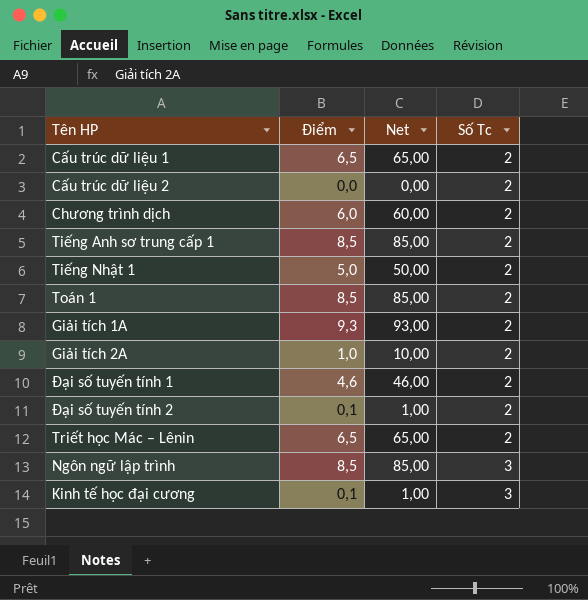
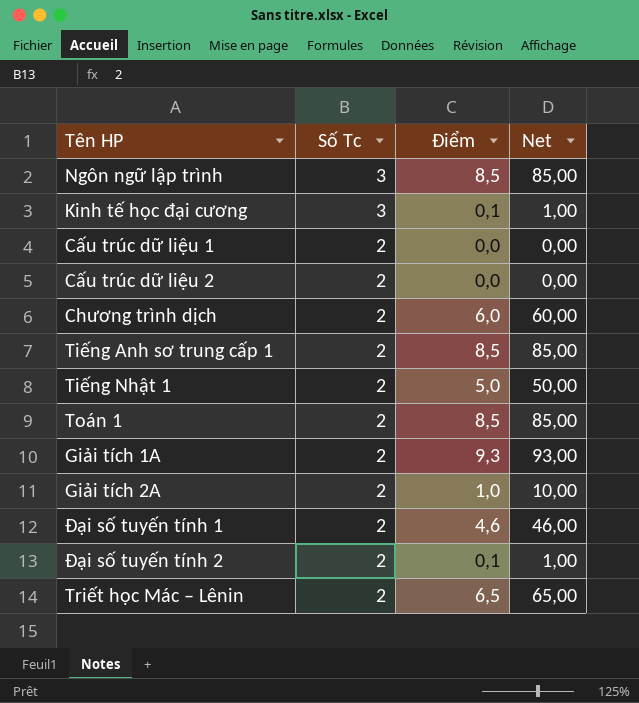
row order: Số Tc ascending -> Số Tc descending
column Số Tc | position: 4 -> 2
Cấu trúc dữ liệu 1 | Điểm: 6,5 -> 0,0
Cấu trúc dữ liệu 1 | Net: 65,00 -> 0,00

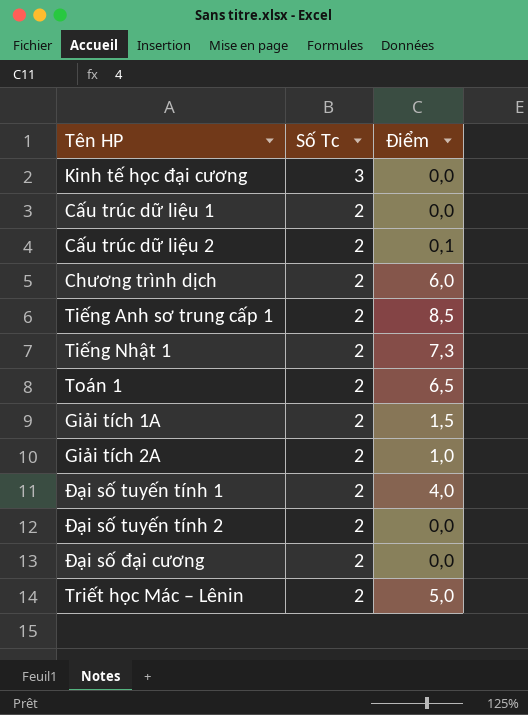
column Net | formula: [Điểm] * 10 -> none
row Ngôn ngữ lập trình: 3 | 8,5 | 85,00 -> none
Kinh tế học đại cương | Điểm: 0,1 -> 0,0
Cấu trúc dữ liệu 2 | Điểm: 0,0 -> 0,1
Tiếng Nhật 1 | Điểm: 5,0 -> 7,3
Toán 1 | Điểm: 8,5 -> 6,5
Giải tích 1A | Điểm: 9,3 -> 1,5
Đại số tuyến tính 1 | Điểm: 4,6 -> 4,0
Đại số tuyến tính 2 | Điểm: 0,1 -> 0,0
row Đại số đại cương: none -> 2 | 0,0
Triết học Mác – Lênin | Điểm: 6,5 -> 5,0

